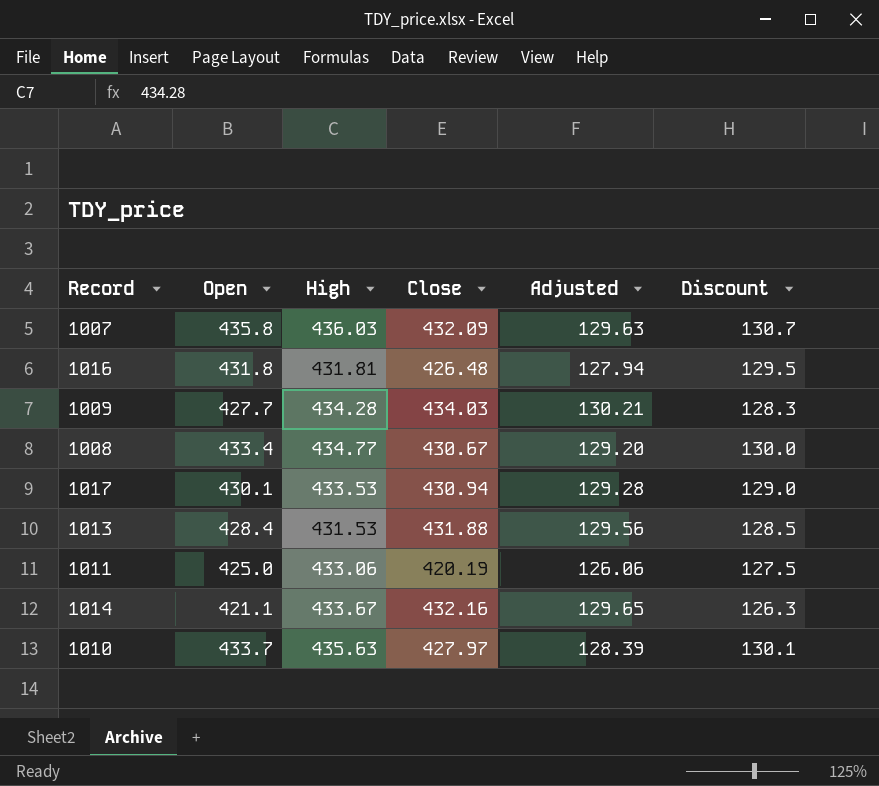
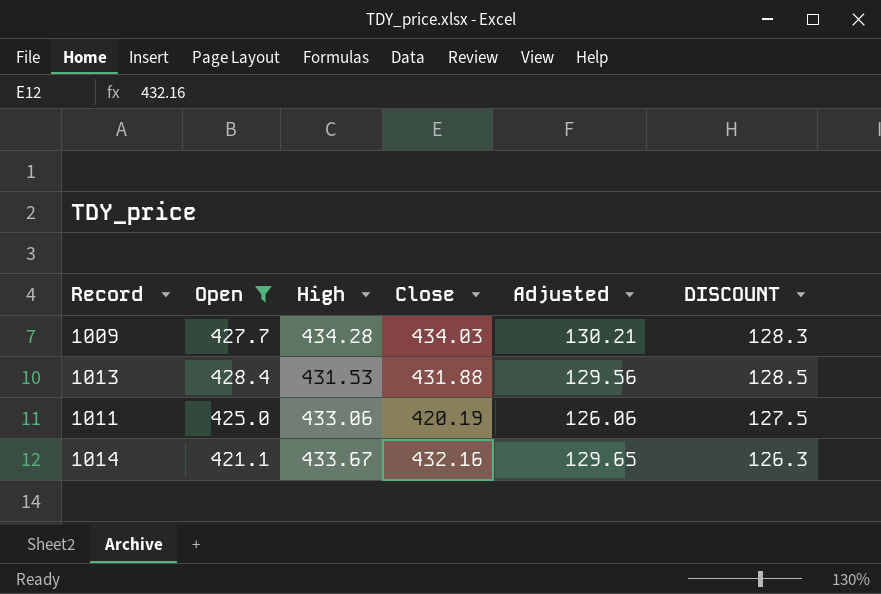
filter: none -> Open <= 428.4
column name: Discount -> DISCOUNT

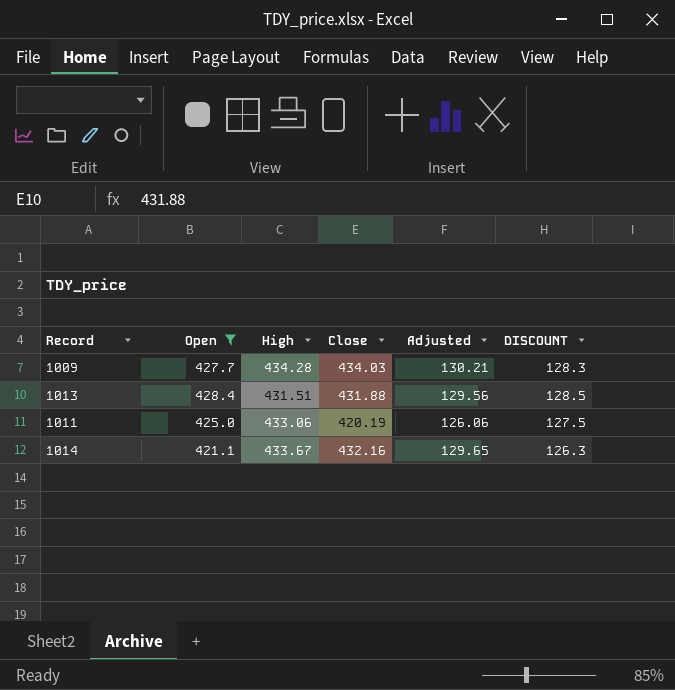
1013 | High: 431.53 -> 431.51

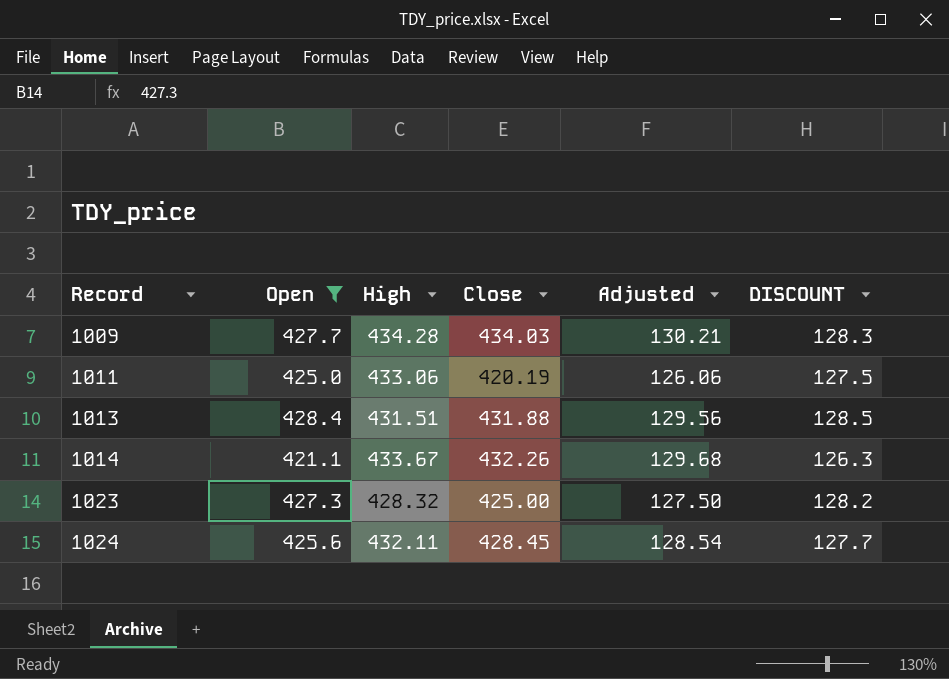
row order: none -> Record ascending
1014 | Close: 432.16 -> 432.26
1014 | Adjusted: 129.65 -> 129.68
row 1023: none -> 427.3 | 428.32 | 425.00 | 127.50 | 128.2
row 1024: none -> 425.6 | 432.11 | 428.45 | 128.54 | 127.7

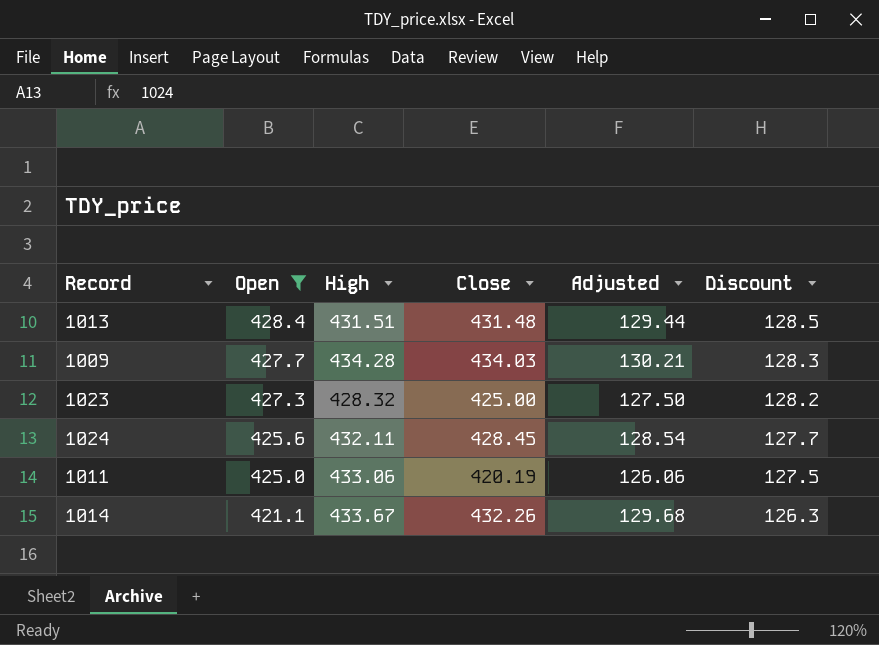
row order: Record ascending -> Open descending
column name: DISCOUNT -> Discount
1013 | Close: 431.88 -> 431.48
1013 | Adjusted: 129.56 -> 129.44

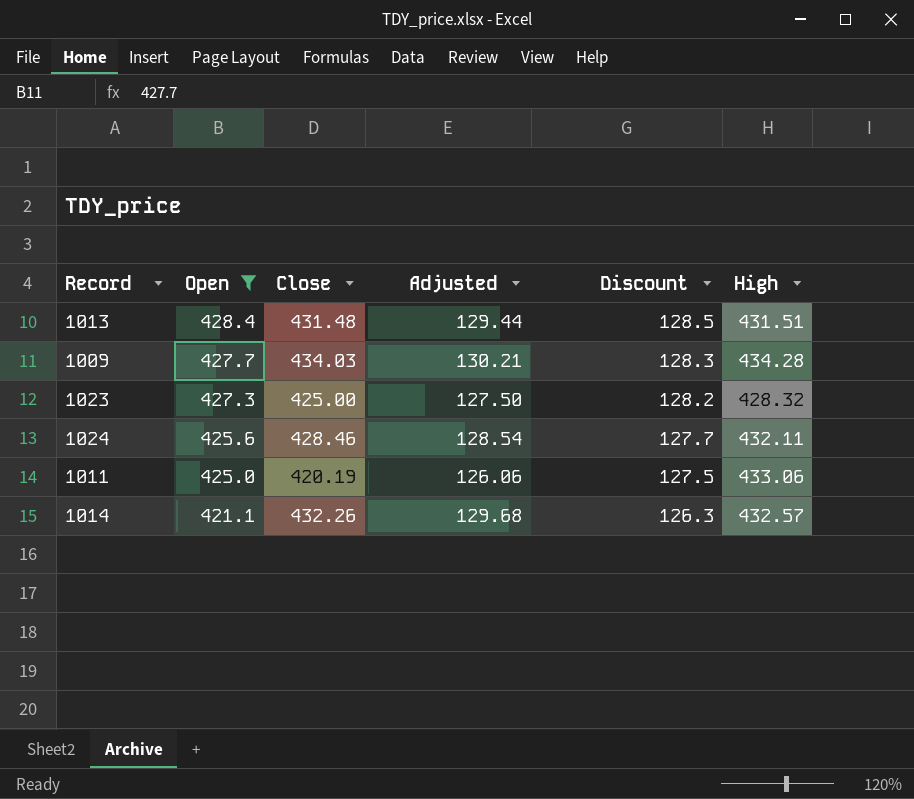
column High | position: 3 -> 6
1024 | Close: 428.45 -> 428.46
1014 | High: 433.67 -> 432.57

